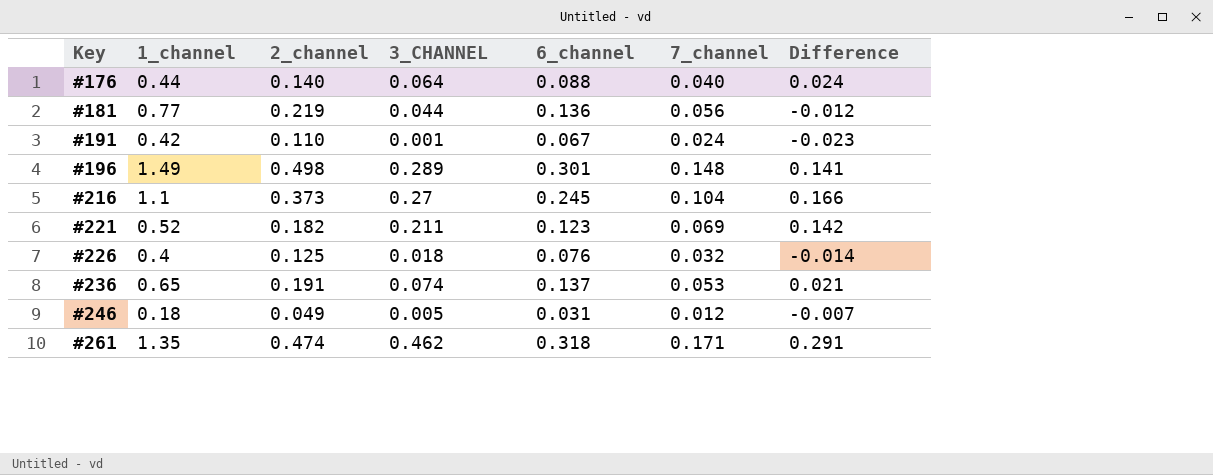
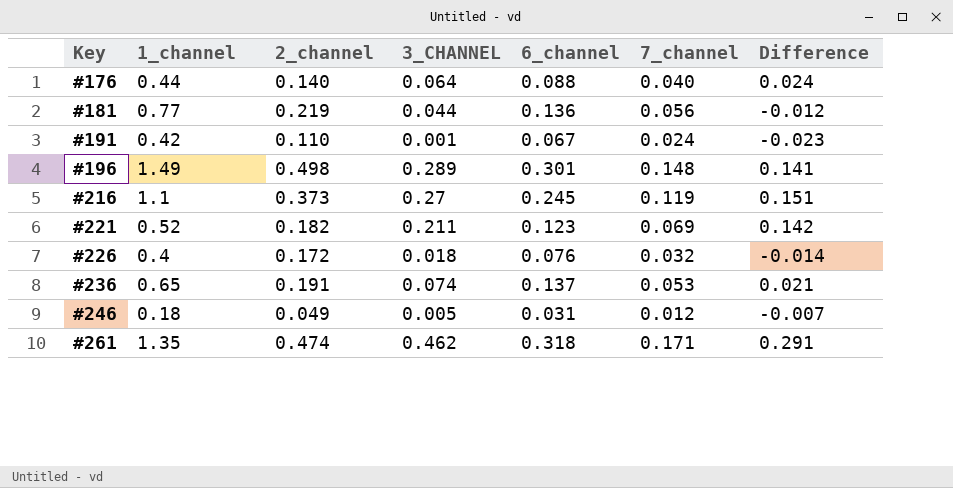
#216 | 7_channel: 0.104 -> 0.119
#216 | Difference: 0.166 -> 0.151
#226 | 2_channel: 0.125 -> 0.172

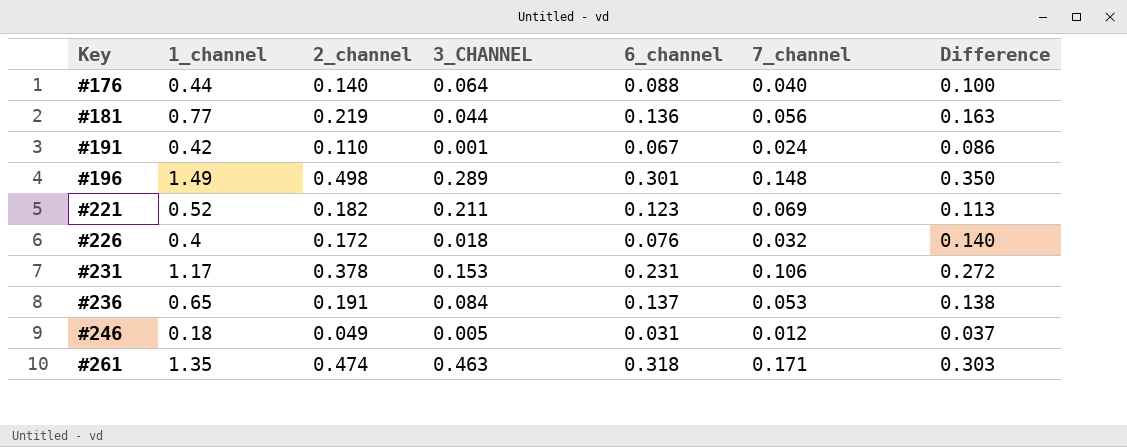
column Difference | formula: [3_CHANNEL] - [7_channel] -> [2_channel] - [7_channel]
row #216: 1.1 | 0.373 | 0.27 | 0.245 | 0.119 | 0.151 -> none
row #231: none -> 1.17 | 0.378 | 0.153 | 0.231 | 0.106 | 0.272
#236 | 3_CHANNEL: 0.074 -> 0.084
#261 | 3_CHANNEL: 0.462 -> 0.463

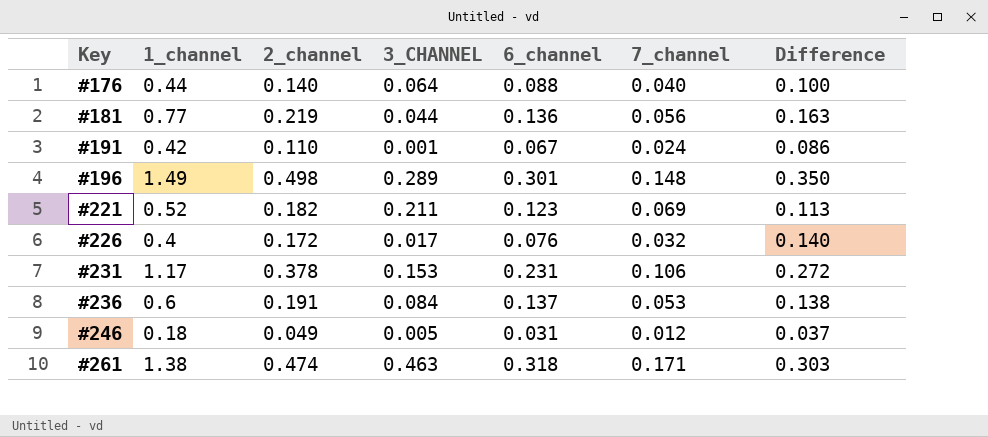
#226 | 3_CHANNEL: 0.018 -> 0.017
#236 | 1_channel: 0.65 -> 0.6
#261 | 1_channel: 1.35 -> 1.38

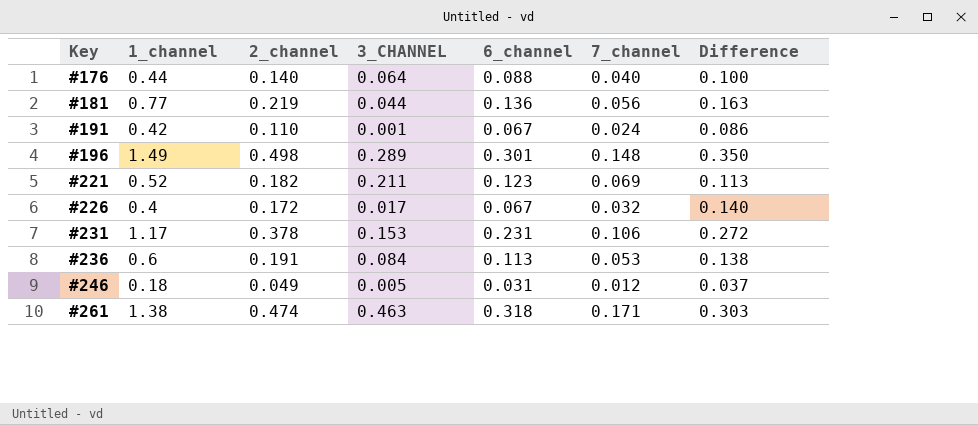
#226 | 6_channel: 0.076 -> 0.067
#236 | 6_channel: 0.137 -> 0.113

